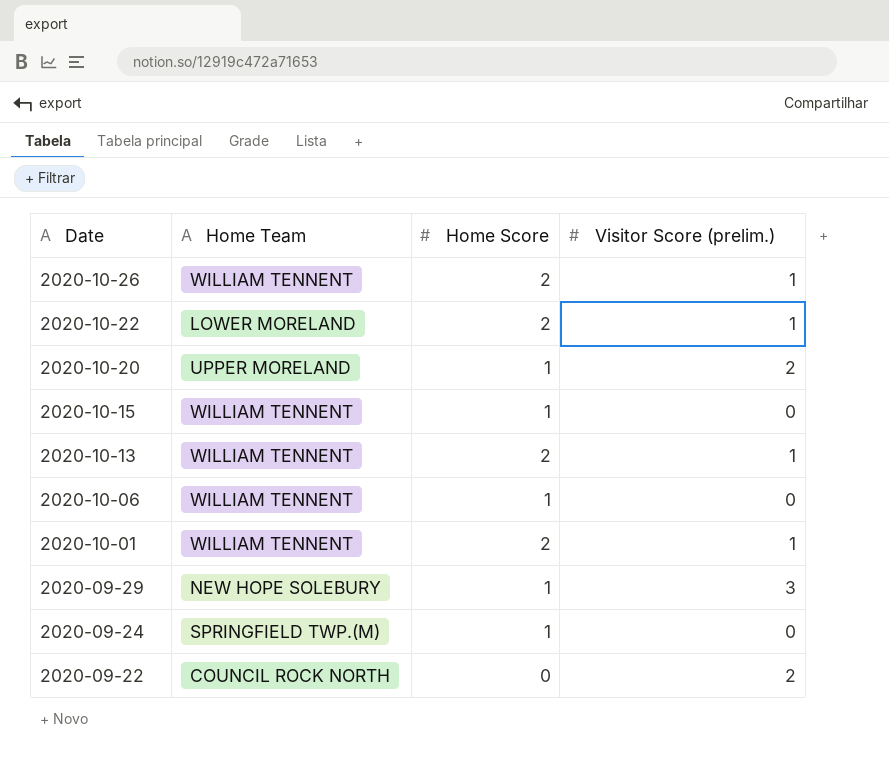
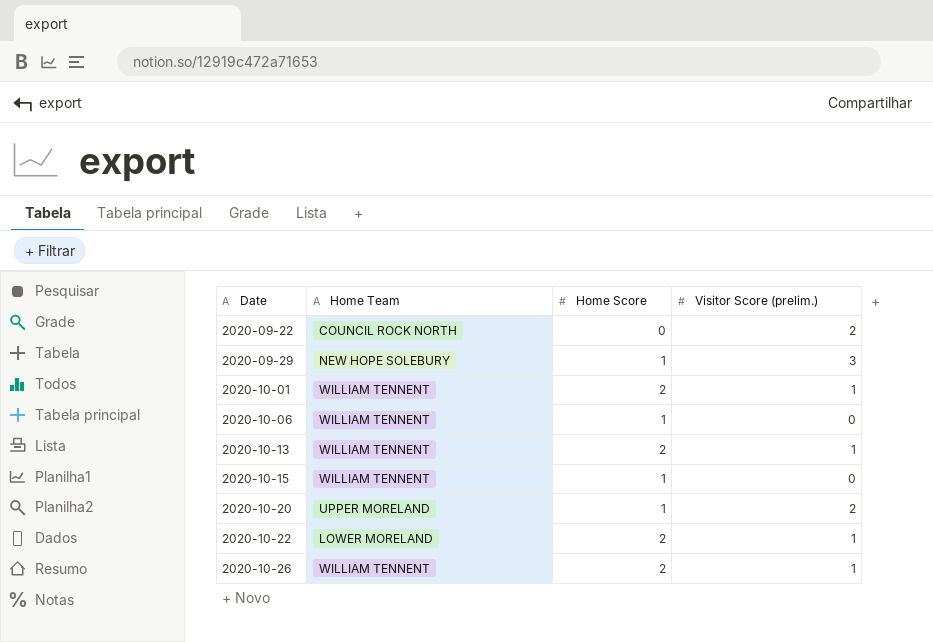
row order: Date descending -> Date ascending
row 2020-09-24: SPRINGFIELD TWP.(M) | 1 | 0 -> none

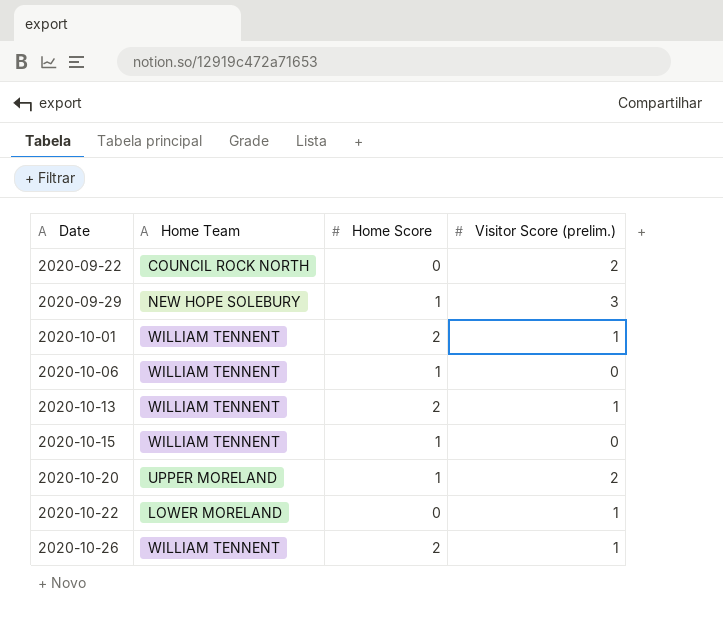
2020-10-22 | Home Score: 2 -> 0

